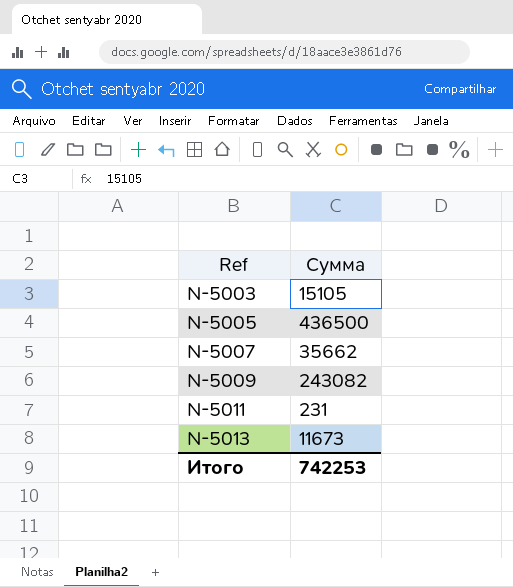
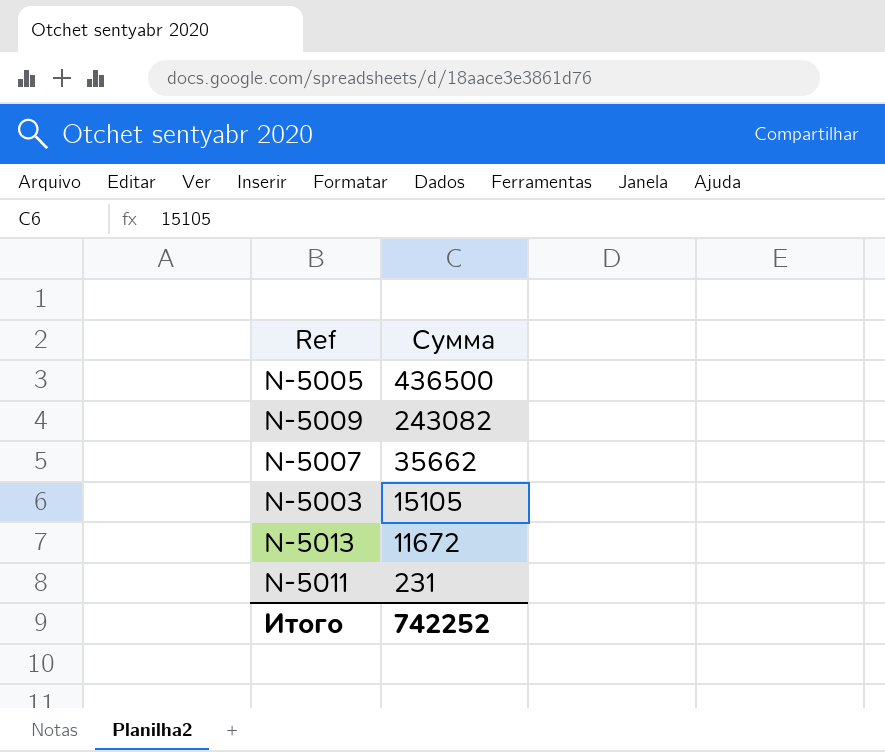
row order: Ref ascending -> Сумма descending
N-5013 | Сумма: 11673 -> 11672
Итого | Сумма: 742253 -> 742252

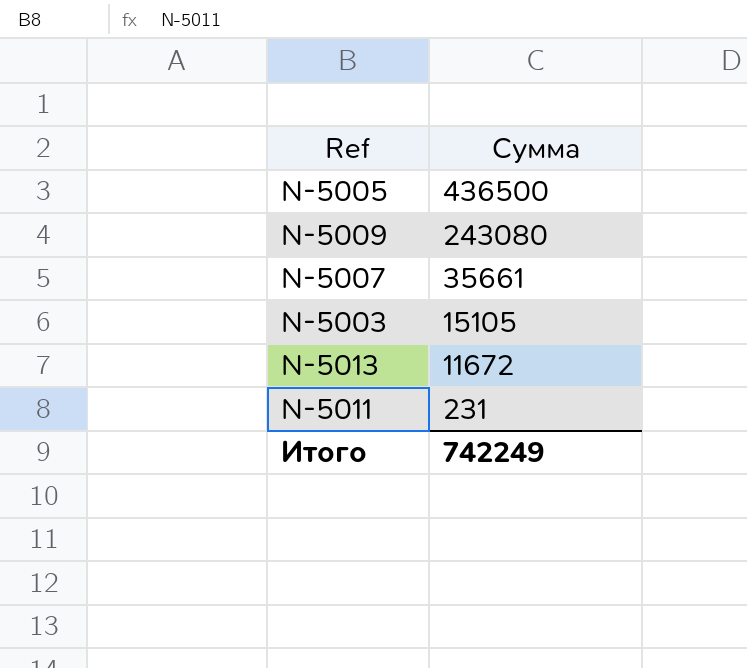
N-5009 | Сумма: 243082 -> 243080
N-5007 | Сумма: 35662 -> 35661
Итого | Сумма: 742252 -> 742249

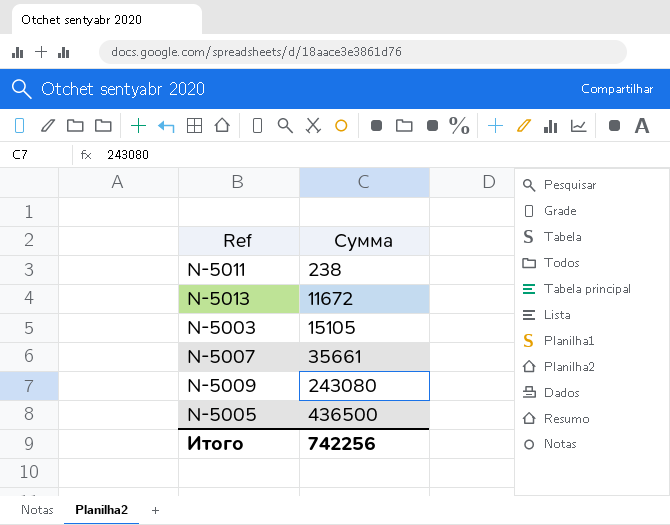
row order: Сумма descending -> Сумма ascending
N-5011 | Сумма: 231 -> 238
Итого | Сумма: 742249 -> 742256

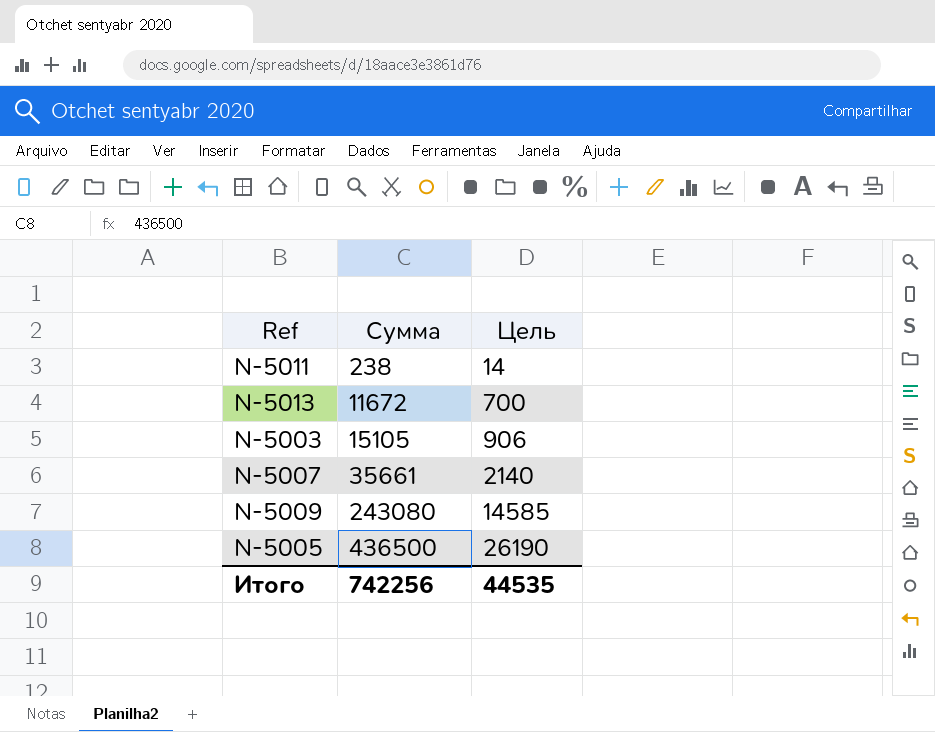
column Цель | formula: none -> [Сумма] * 0,06

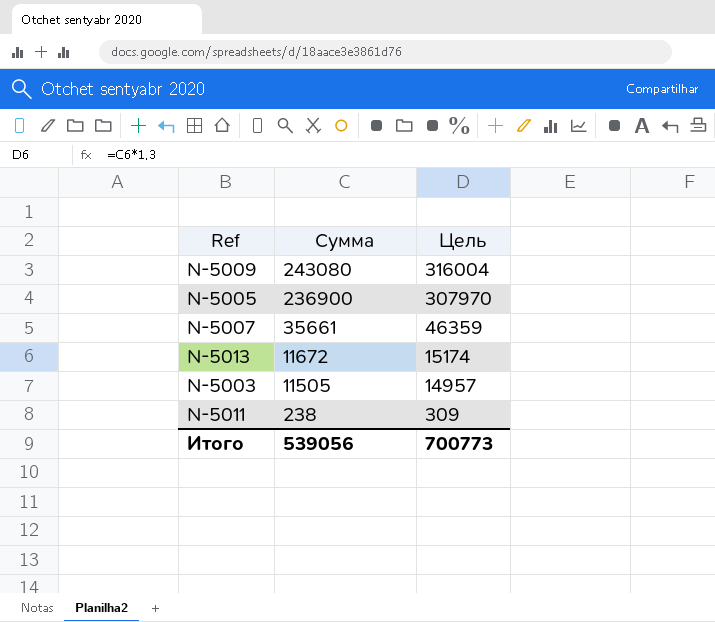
row order: Сумма ascending -> Сумма descending
column Цель | formula: [Сумма] * 0,06 -> [Сумма] * 1,3
N-5005 | Сумма: 436500 -> 236900
N-5003 | Сумма: 15105 -> 11505
Итого | Сумма: 742256 -> 539056
Итого | Цель: 44535 -> 700773

